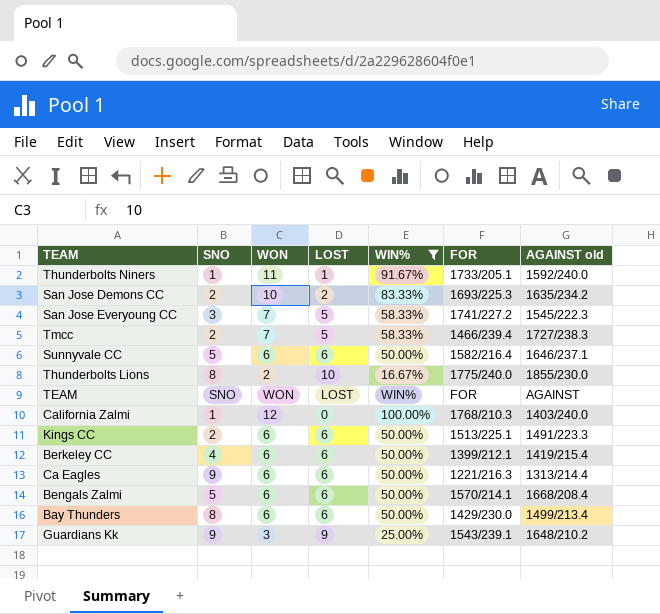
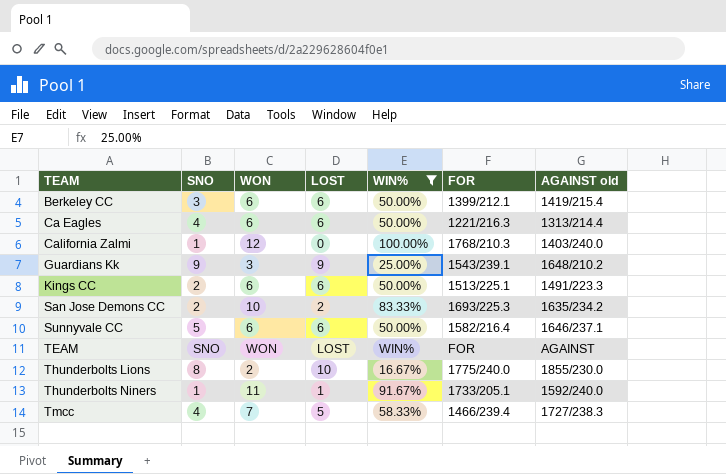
row order: none -> TEAM ascending
row San Jose Everyoung CC: 3 | 7 | 5 | 58.33% | 1741/227.2 | 1545/222.3 -> none
row Bengals Zalmi: 5 | 6 | 6 | 50.00% | 1570/214.1 | 1668/208.4 -> none
row Bay Thunders: 8 | 6 | 6 | 50.00% | 1429/230.0 | 1499/213.4 -> none
Berkeley CC | SNO: 4 -> 3
Ca Eagles | SNO: 9 -> 4
Tmcc | SNO: 2 -> 4

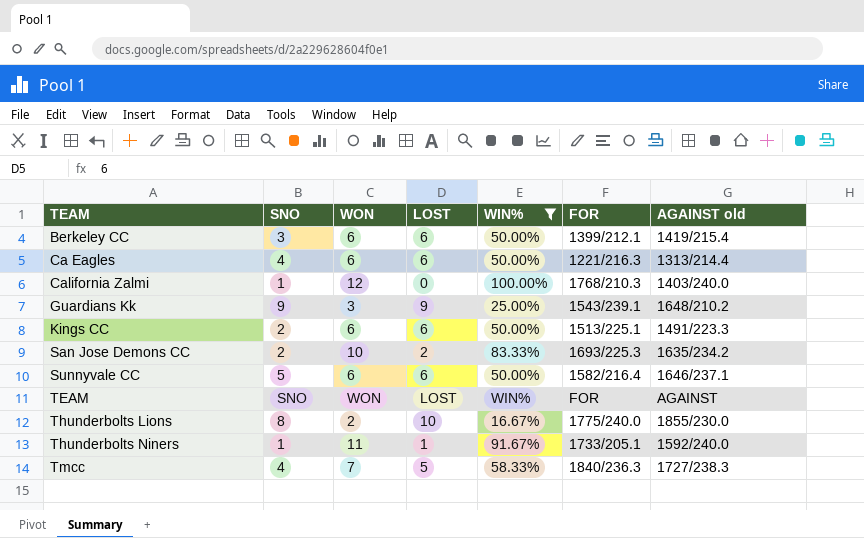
Tmcc | FOR: 1466/239.4 -> 1840/236.3

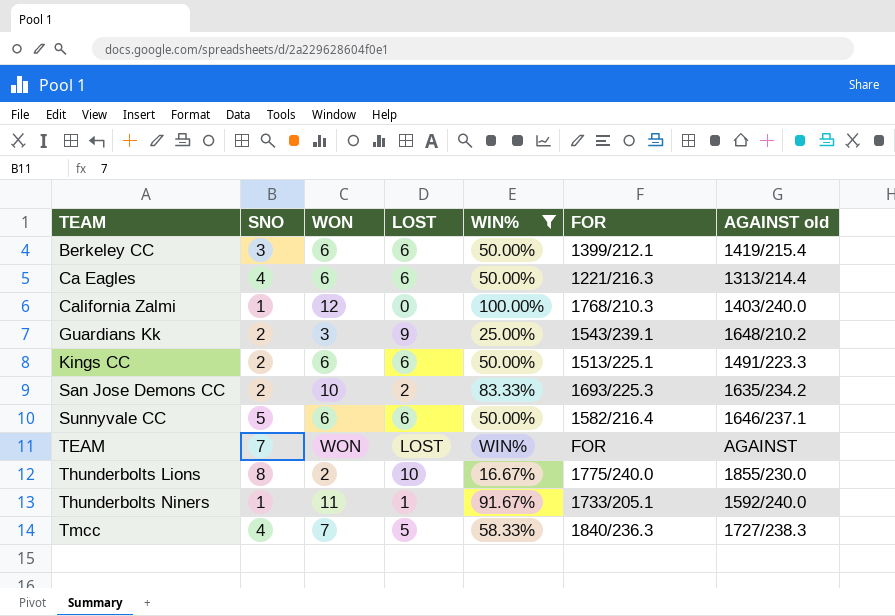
Guardians Kk | SNO: 9 -> 2
TEAM | SNO: SNO -> 7

